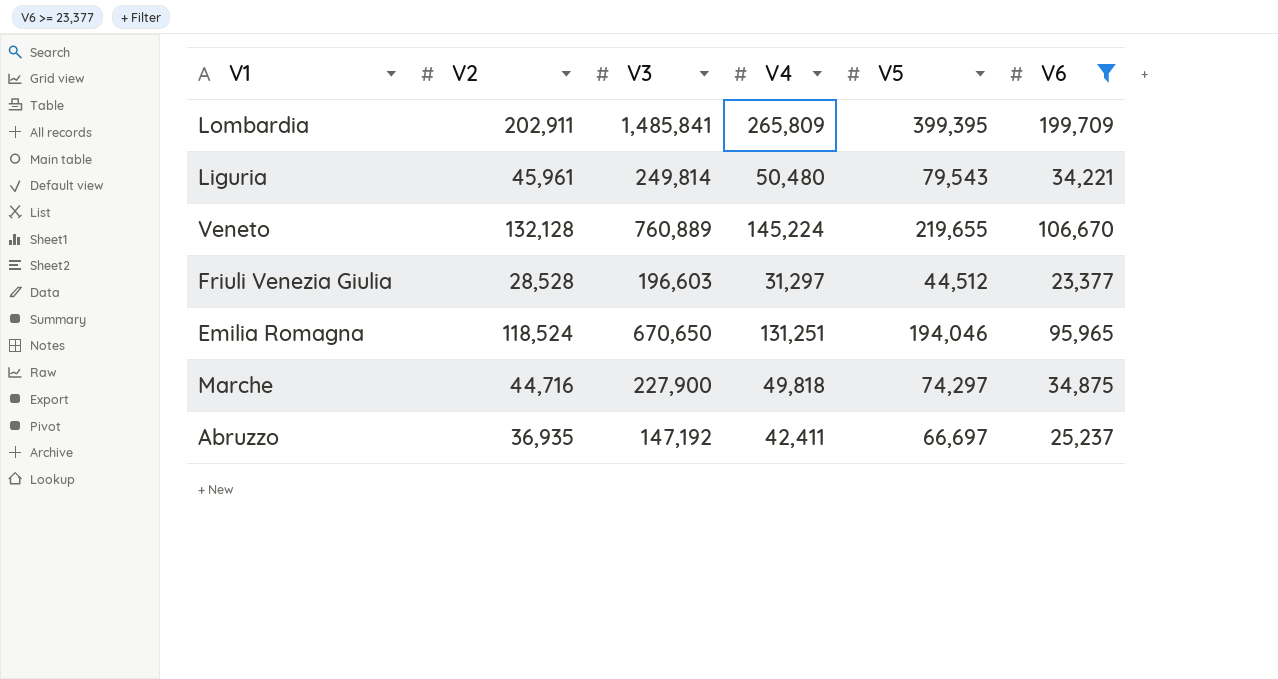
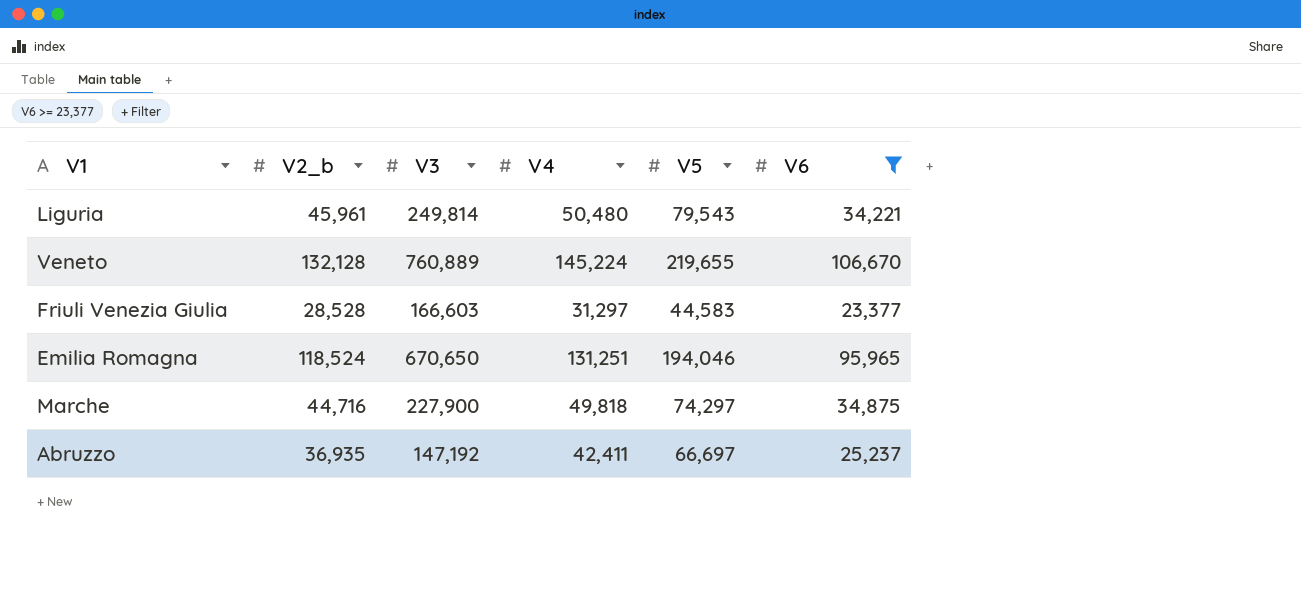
column name: V2 -> V2_b
row Lombardia: 202,911 | 1,485,841 | 265,809 | 399,395 | 199,709 -> none
Friuli Venezia Giulia | V3: 196,603 -> 166,603
Friuli Venezia Giulia | V5: 44,512 -> 44,583

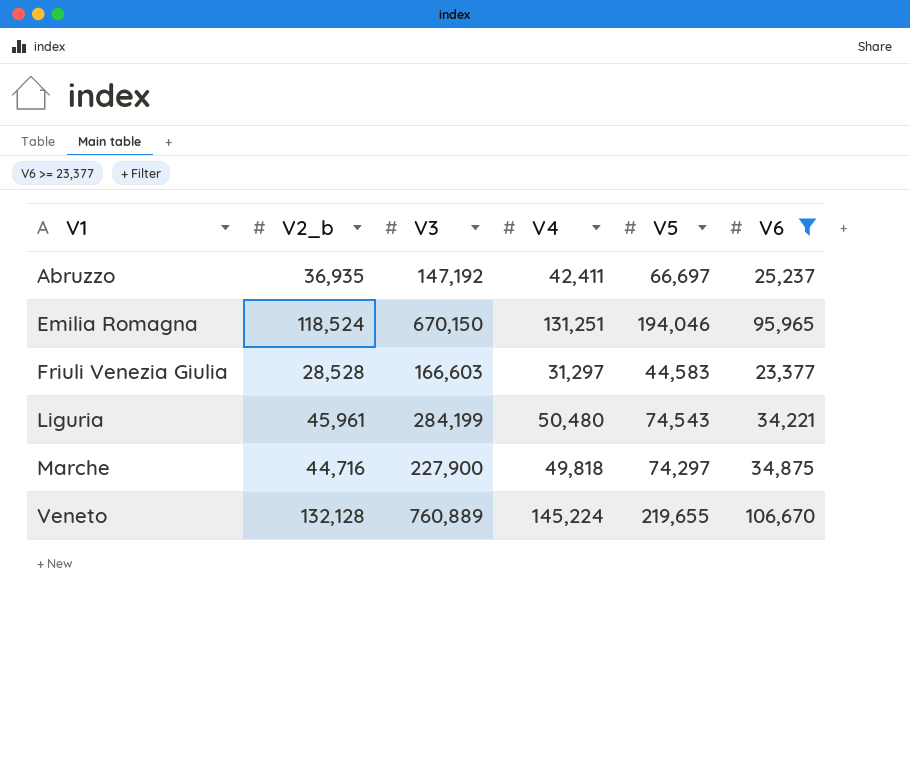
row order: none -> V1 ascending
Emilia Romagna | V3: 670,650 -> 670,150
Liguria | V3: 249,814 -> 284,199
Liguria | V5: 79,543 -> 74,543

